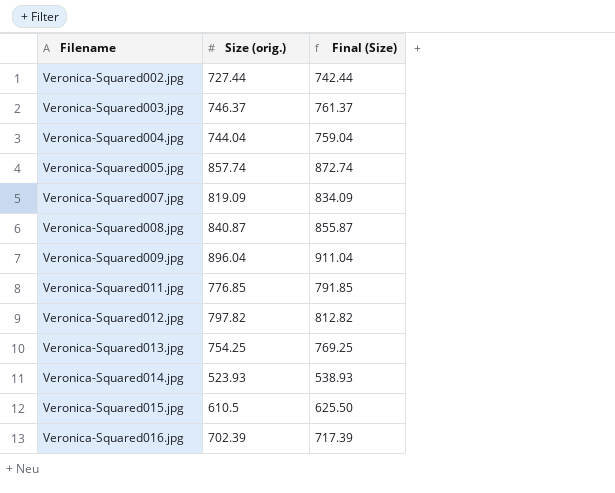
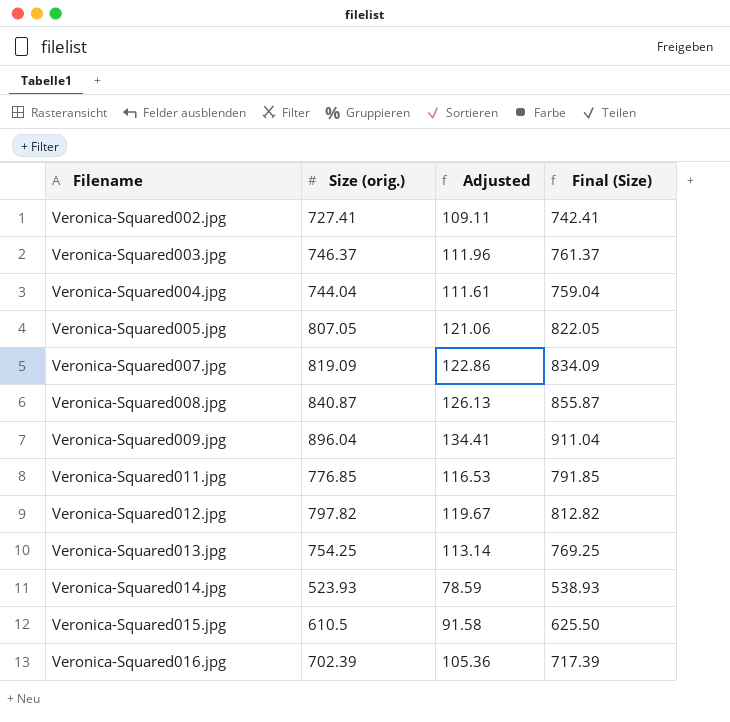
column Adjusted | formula: none -> [Size (orig.)] * 0.15
Veronica-Squared002.jpg | Size (orig.): 727.44 -> 727.41
Veronica-Squared002.jpg | Final (Size): 742.44 -> 742.41
Veronica-Squared005.jpg | Size (orig.): 857.74 -> 807.05
Veronica-Squared005.jpg | Final (Size): 872.74 -> 822.05

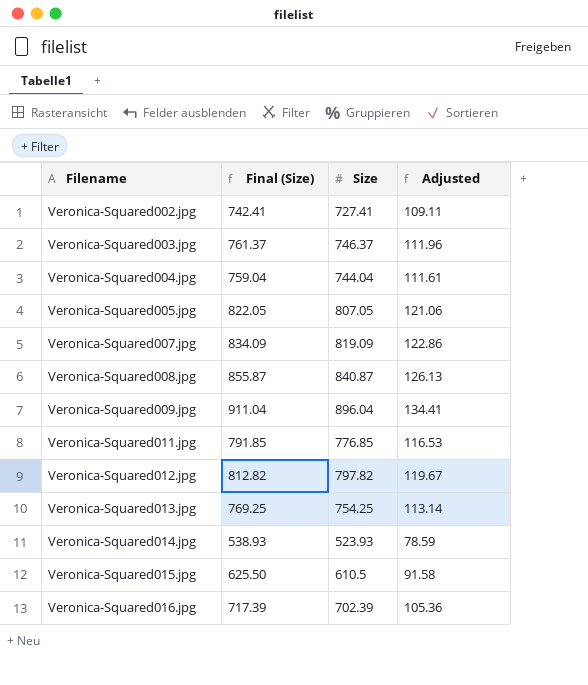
column Final (Size) | position: 4 -> 2
column name: Size (orig.) -> Size

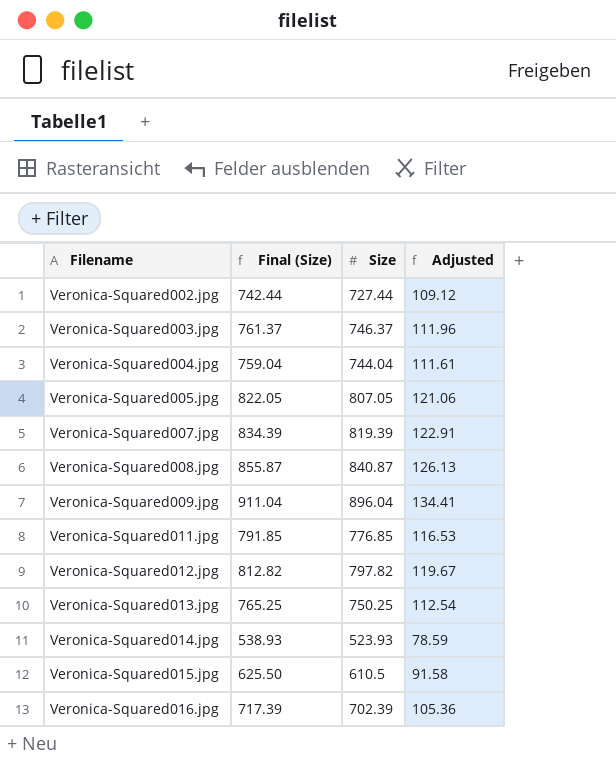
Veronica-Squared002.jpg | Final (Size): 742.41 -> 742.44
Veronica-Squared002.jpg | Size: 727.41 -> 727.44
Veronica-Squared002.jpg | Adjusted: 109.11 -> 109.12
Veronica-Squared007.jpg | Final (Size): 834.09 -> 834.39
Veronica-Squared007.jpg | Size: 819.09 -> 819.39
Veronica-Squared007.jpg | Adjusted: 122.86 -> 122.91
Veronica-Squared013.jpg | Final (Size): 769.25 -> 765.25
Veronica-Squared013.jpg | Size: 754.25 -> 750.25
Veronica-Squared013.jpg | Adjusted: 113.14 -> 112.54

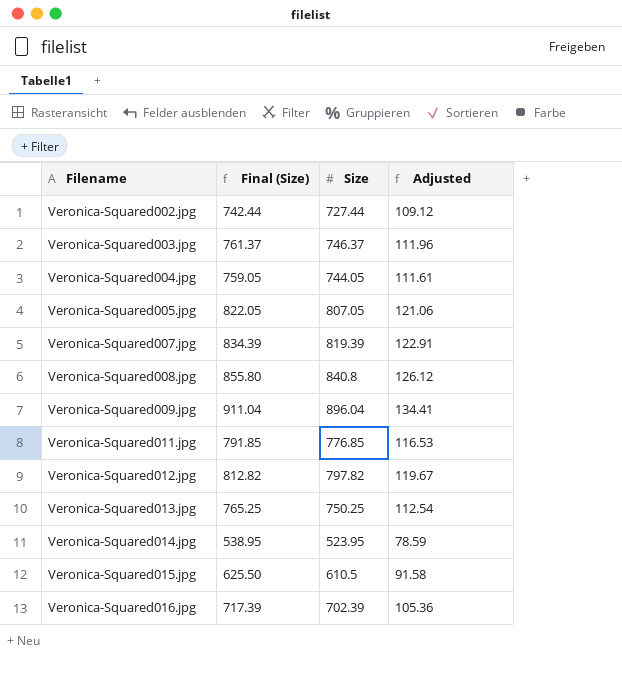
Veronica-Squared004.jpg | Final (Size): 759.04 -> 759.05
Veronica-Squared004.jpg | Size: 744.04 -> 744.05
Veronica-Squared008.jpg | Final (Size): 855.87 -> 855.80
Veronica-Squared008.jpg | Size: 840.87 -> 840.8
Veronica-Squared008.jpg | Adjusted: 126.13 -> 126.12
Veronica-Squared014.jpg | Final (Size): 538.93 -> 538.95
Veronica-Squared014.jpg | Size: 523.93 -> 523.95

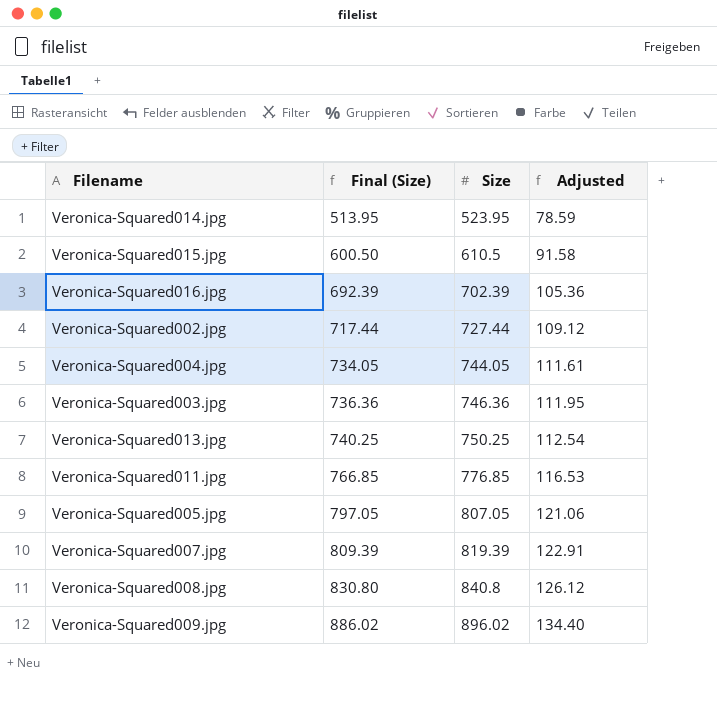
row order: Filename ascending -> Final (Size) ascending
column Final (Size) | formula: [Size] + 15 -> [Size] - 10
row Veronica-Squared012.jpg: 812.82 | 797.82 | 119.67 -> none
Veronica-Squared003.jpg | Size: 746.37 -> 746.36
Veronica-Squared003.jpg | Adjusted: 111.96 -> 111.95
Veronica-Squared009.jpg | Size: 896.04 -> 896.02
Veronica-Squared009.jpg | Adjusted: 134.41 -> 134.40

